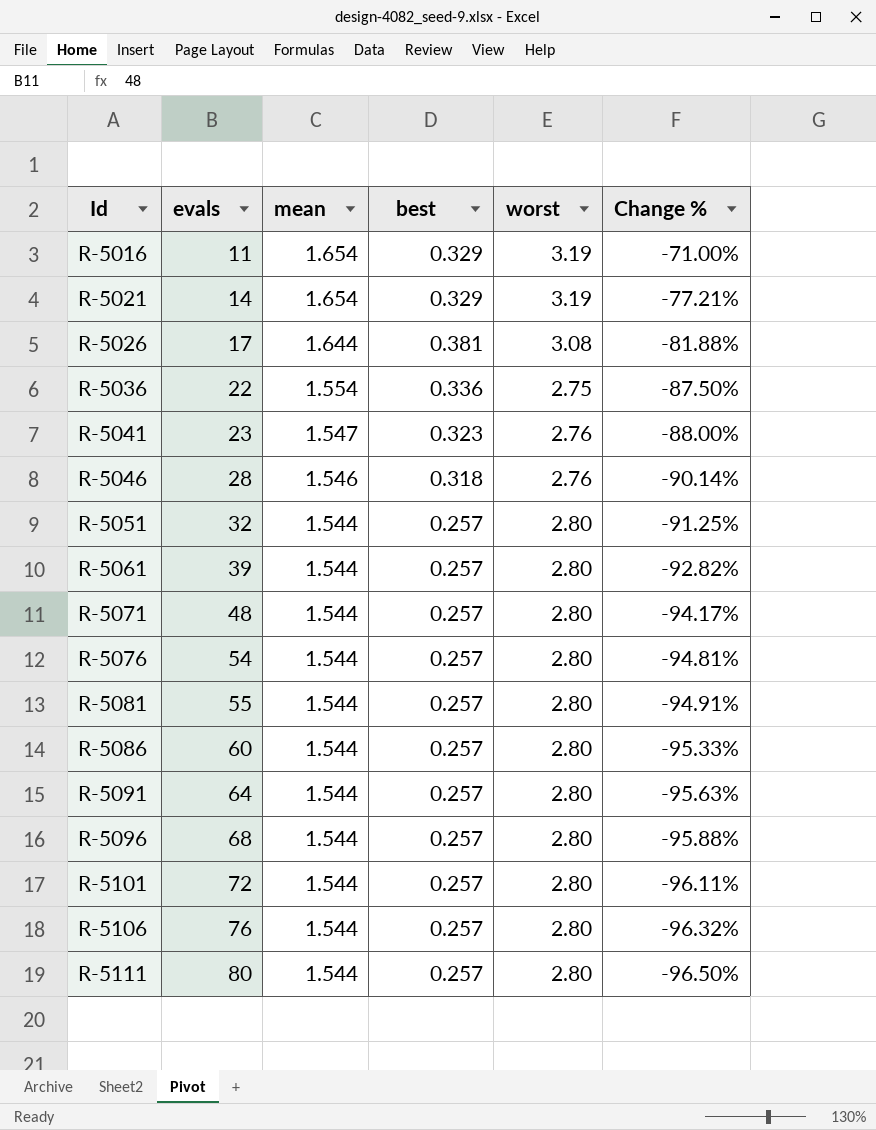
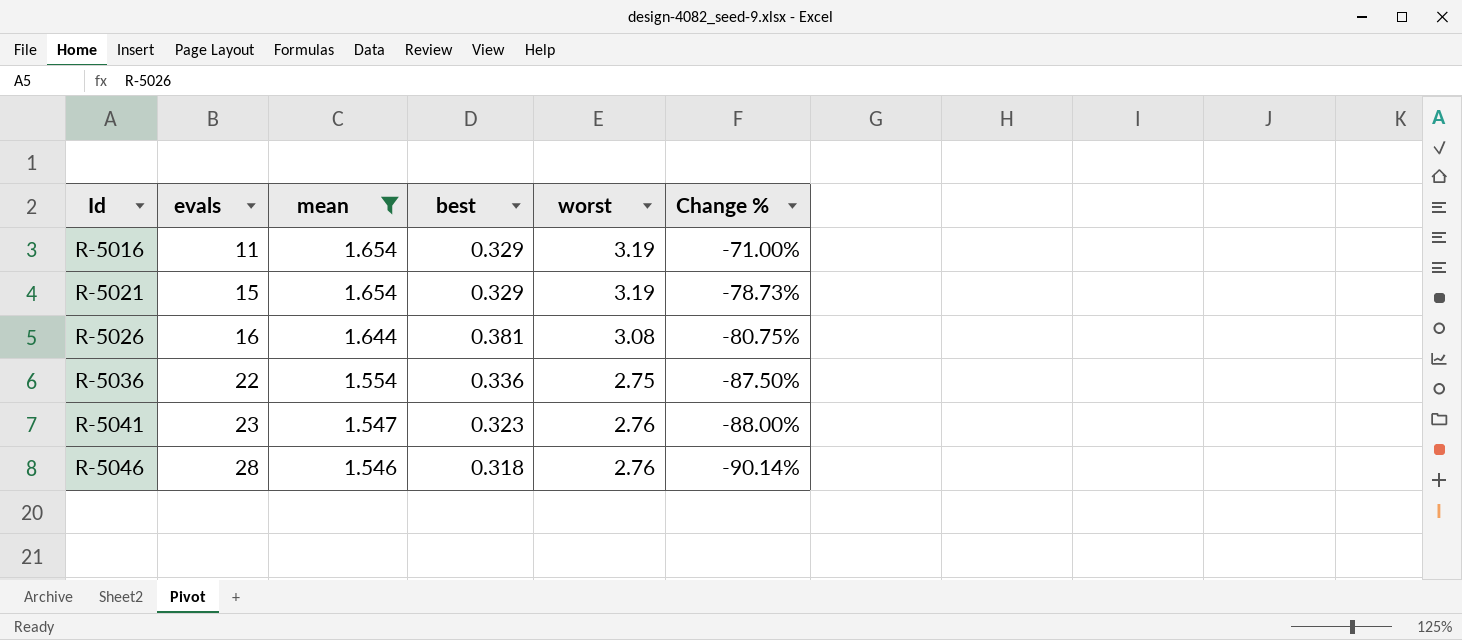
filter: none -> mean != 1.544
R-5021 | evals: 14 -> 15
R-5021 | Change %: -77.21% -> -78.73%
R-5026 | evals: 17 -> 16
R-5026 | Change %: -81.88% -> -80.75%

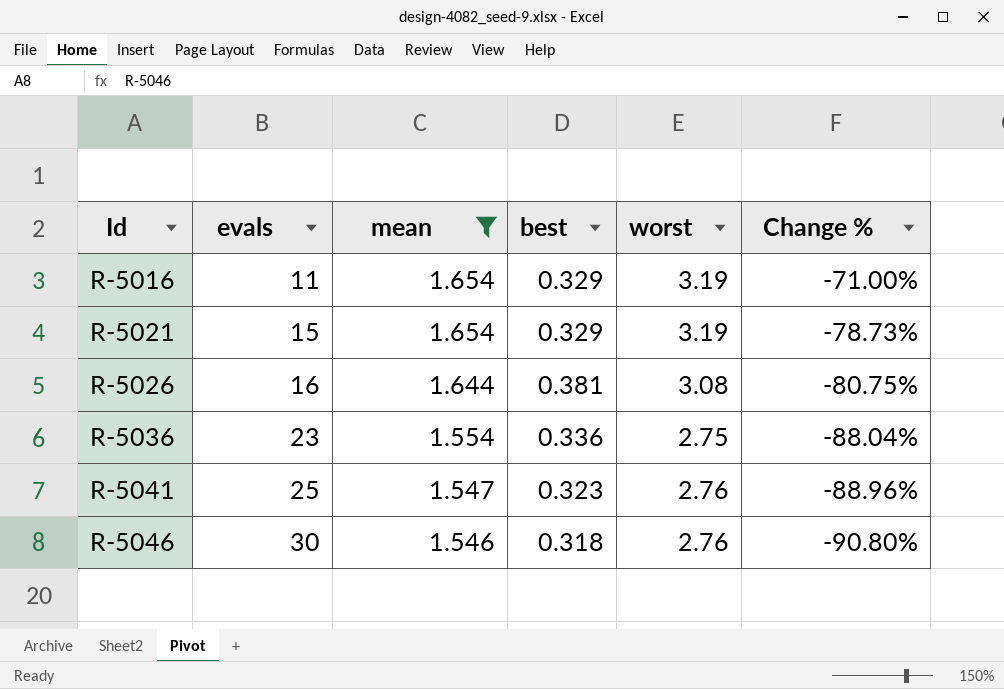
R-5036 | evals: 22 -> 23
R-5036 | Change %: -87.50% -> -88.04%
R-5041 | evals: 23 -> 25
R-5041 | Change %: -88.00% -> -88.96%
R-5046 | evals: 28 -> 30
R-5046 | Change %: -90.14% -> -90.80%

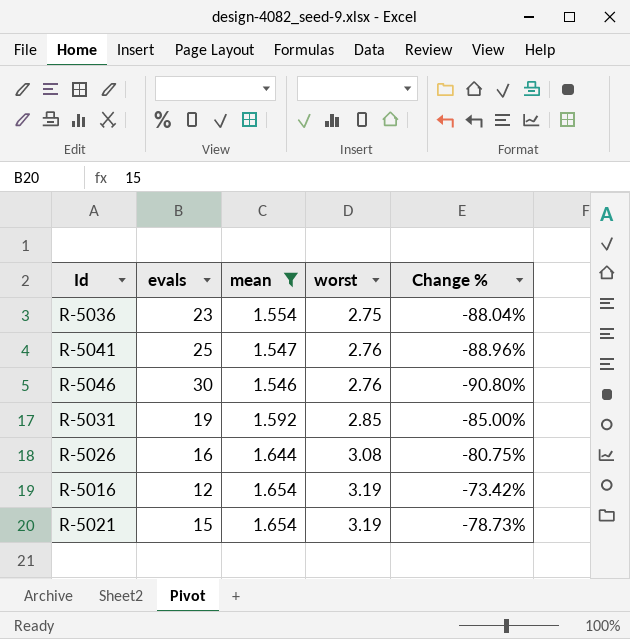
row order: Id ascending -> worst ascending
column best | position: 4 -> none
row R-5031: none -> 19 | 1.592 | 2.85 | -85.00%
R-5016 | evals: 11 -> 12
R-5016 | Change %: -71.00% -> -73.42%

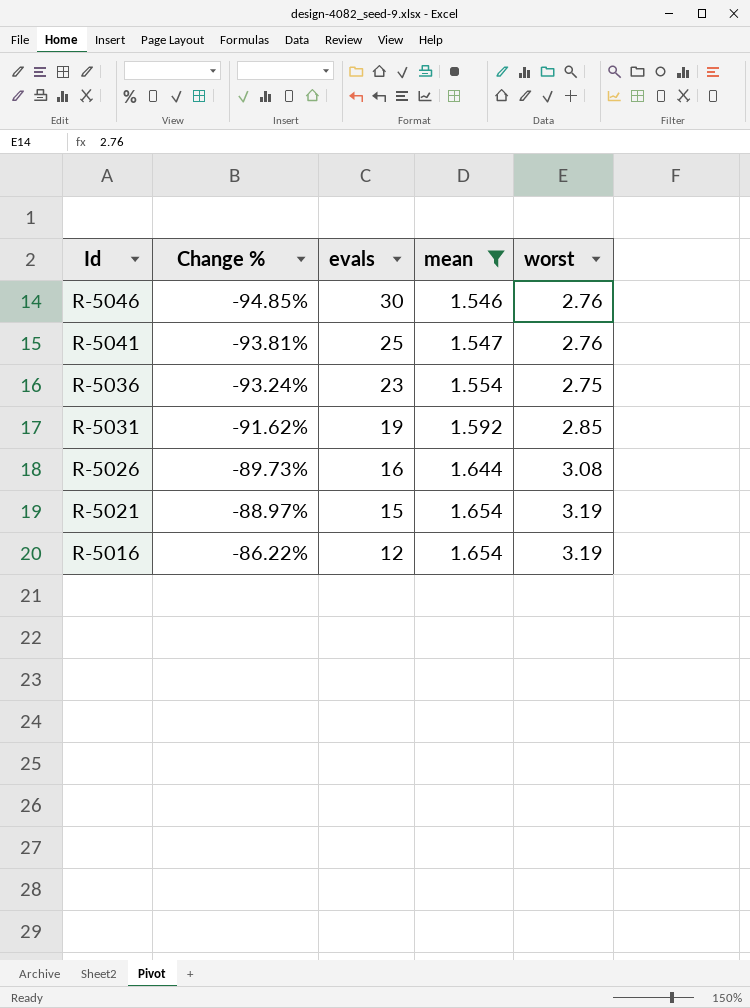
row order: worst ascending -> Id descending
column Change % | formula: ([worst] - [evals]) / [evals] -> ([mean] - [evals]) / [evals]
column Change % | position: 5 -> 2

